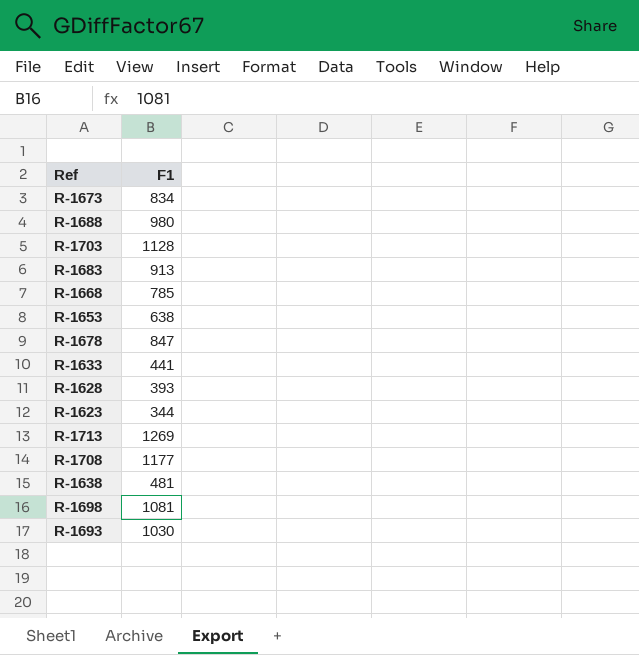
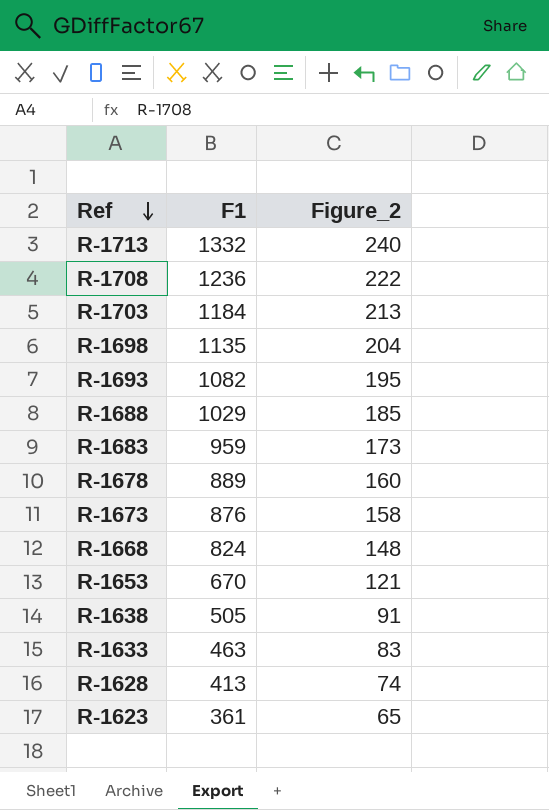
row order: none -> Ref descending
column Figure_2 | formula: none -> [F1] * 0.18
R-1713 | F1: 1269 -> 1332
R-1708 | F1: 1177 -> 1236
R-1703 | F1: 1128 -> 1184
R-1698 | F1: 1081 -> 1135
R-1693 | F1: 1030 -> 1082
R-1688 | F1: 980 -> 1029
R-1683 | F1: 913 -> 959
R-1678 | F1: 847 -> 889
R-1673 | F1: 834 -> 876
R-1668 | F1: 785 -> 824
R-1653 | F1: 638 -> 670
R-1638 | F1: 481 -> 505
R-1633 | F1: 441 -> 463
R-1628 | F1: 393 -> 413
R-1623 | F1: 344 -> 361

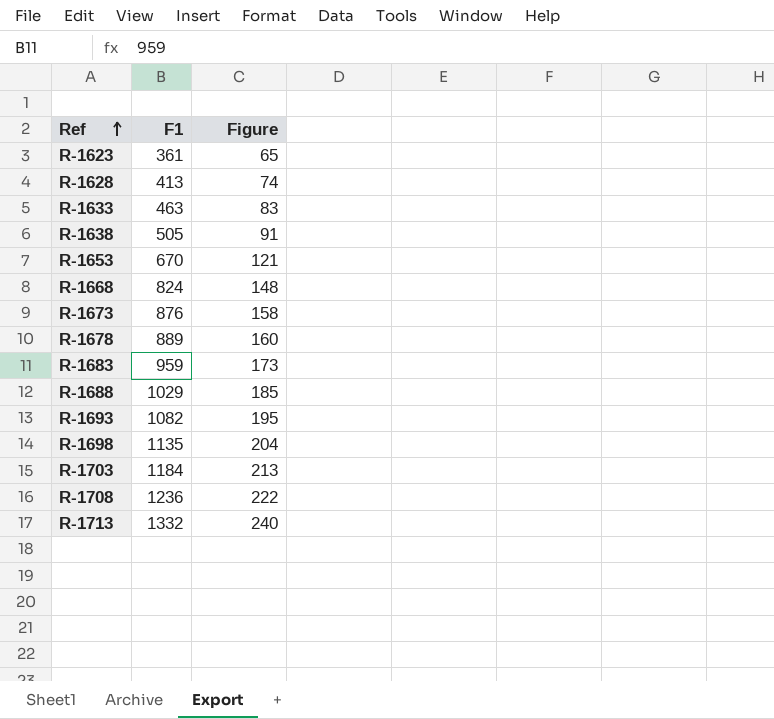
row order: Ref descending -> Ref ascending
column name: Figure_2 -> Figure

